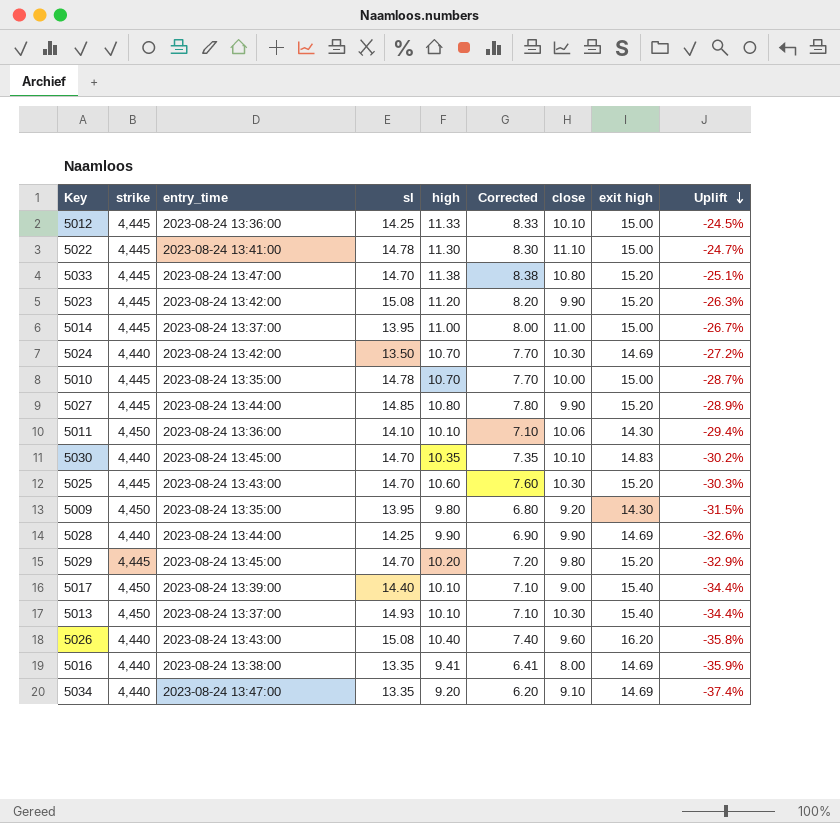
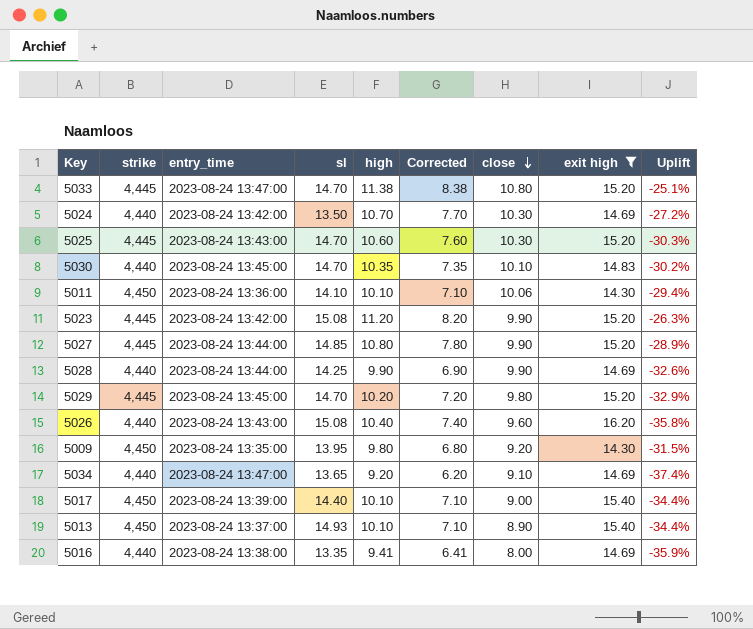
filter: none -> exit high != 15.00
row order: Uplift descending -> close descending
5034 | sl: 13.35 -> 13.65
5013 | close: 10.30 -> 8.90

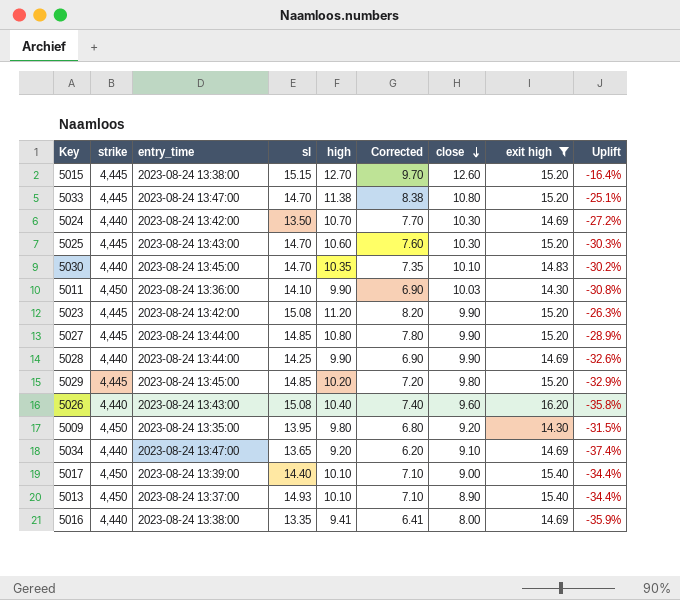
row 5015: none -> 4,445 | 2023-08-24 13:38:00 | 15.15 | 12.70 | 9.70 | 12.60 | 15.20 | -16.4%
5011 | high: 10.10 -> 9.90
5011 | Corrected: 7.10 -> 6.90
5011 | close: 10.06 -> 10.03
5011 | Uplift: -29.4% -> -30.8%
5029 | sl: 14.70 -> 14.85

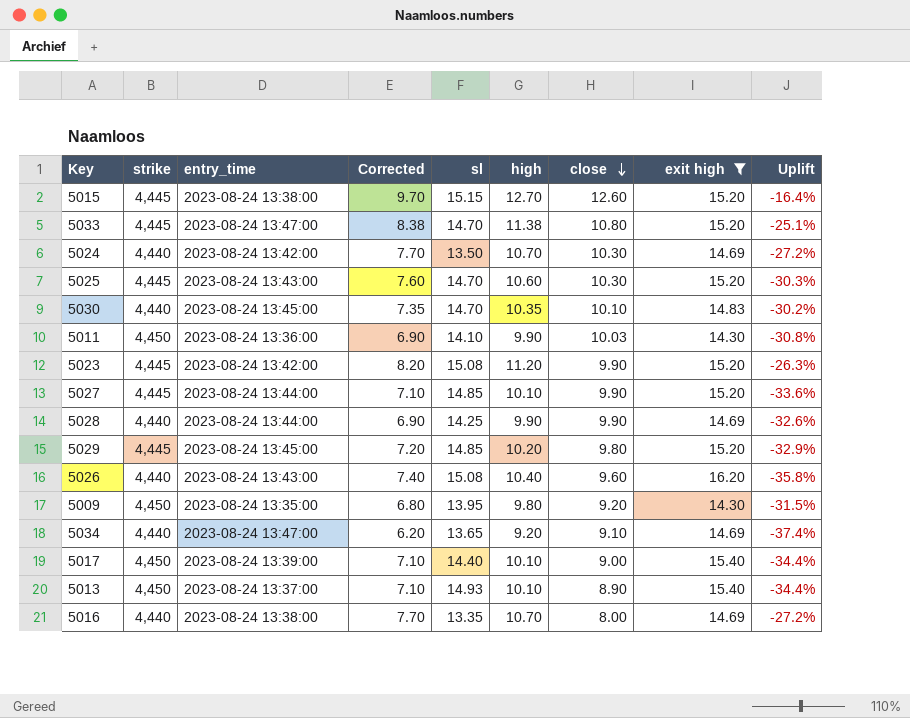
column Corrected | position: 6 -> 4
5027 | Corrected: 7.80 -> 7.10
5027 | high: 10.80 -> 10.10
5027 | Uplift: -28.9% -> -33.6%
5016 | Corrected: 6.41 -> 7.70
5016 | high: 9.41 -> 10.70
5016 | Uplift: -35.9% -> -27.2%

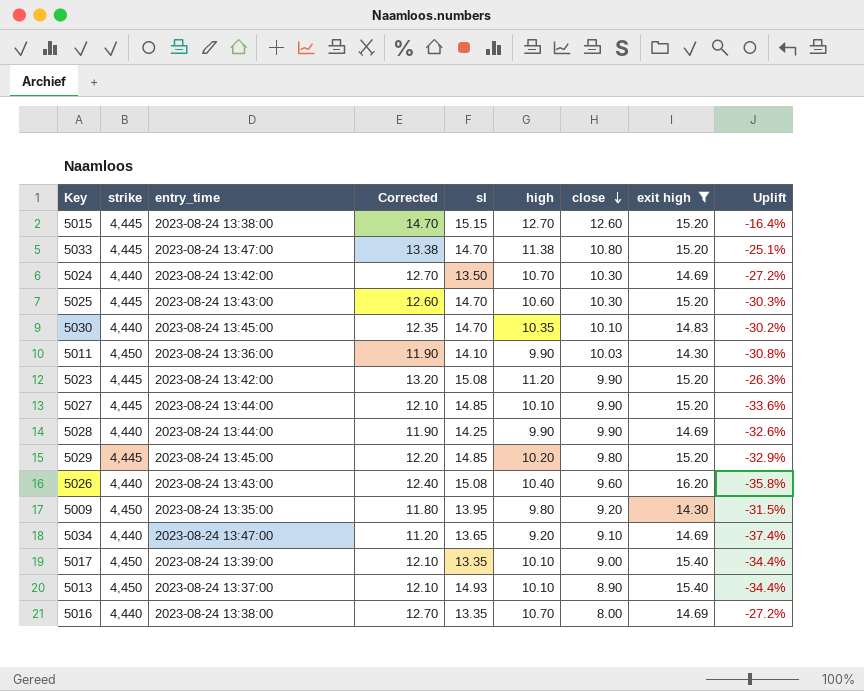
column Corrected | formula: [high] - 3 -> [high] + 2
5017 | sl: 14.40 -> 13.35

